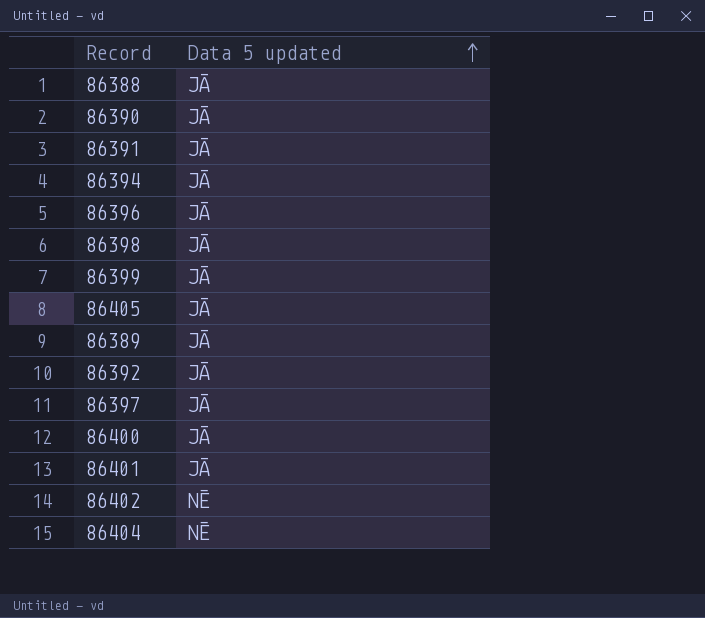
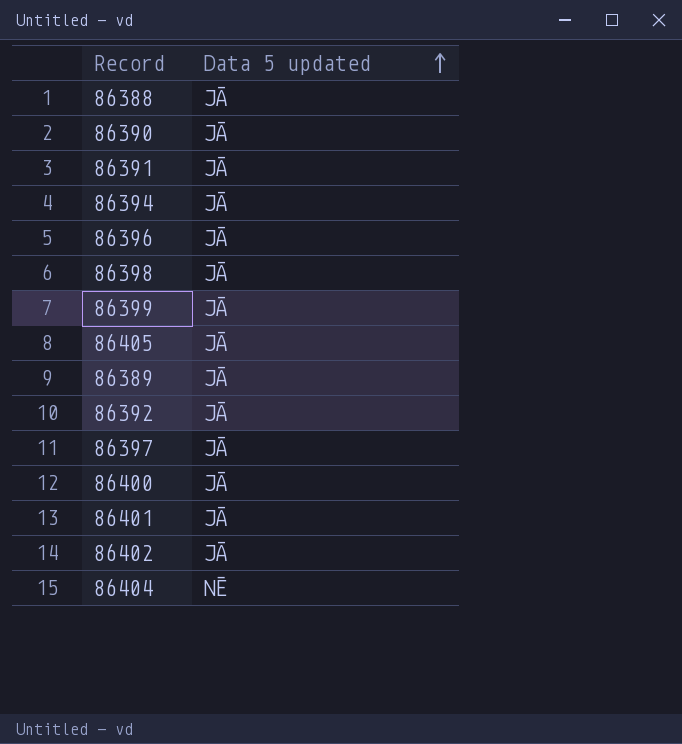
86402 | Data 5 updated: NĒ -> JĀ

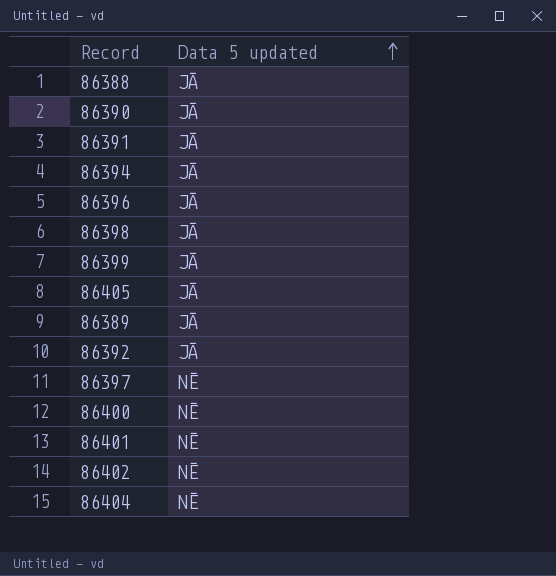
86397 | Data 5 updated: JĀ -> NĒ
86400 | Data 5 updated: JĀ -> NĒ
86401 | Data 5 updated: JĀ -> NĒ
86402 | Data 5 updated: JĀ -> NĒ

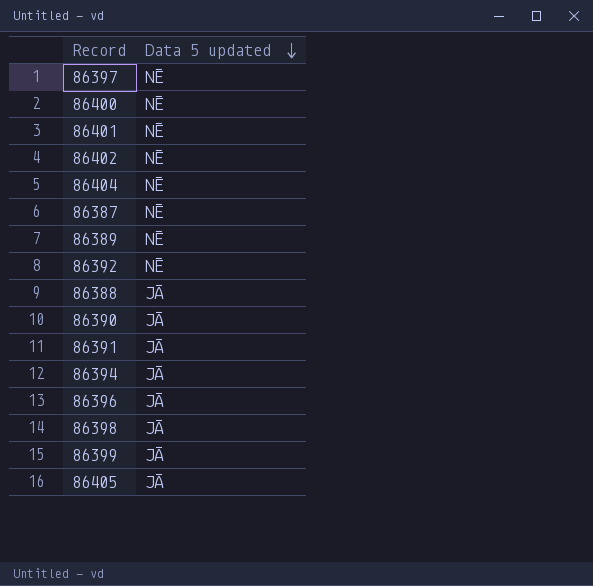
row order: Data 5 updated ascending -> Data 5 updated descending
row 86387: none -> NĒ
86389 | Data 5 updated: JĀ -> NĒ
86392 | Data 5 updated: JĀ -> NĒ

